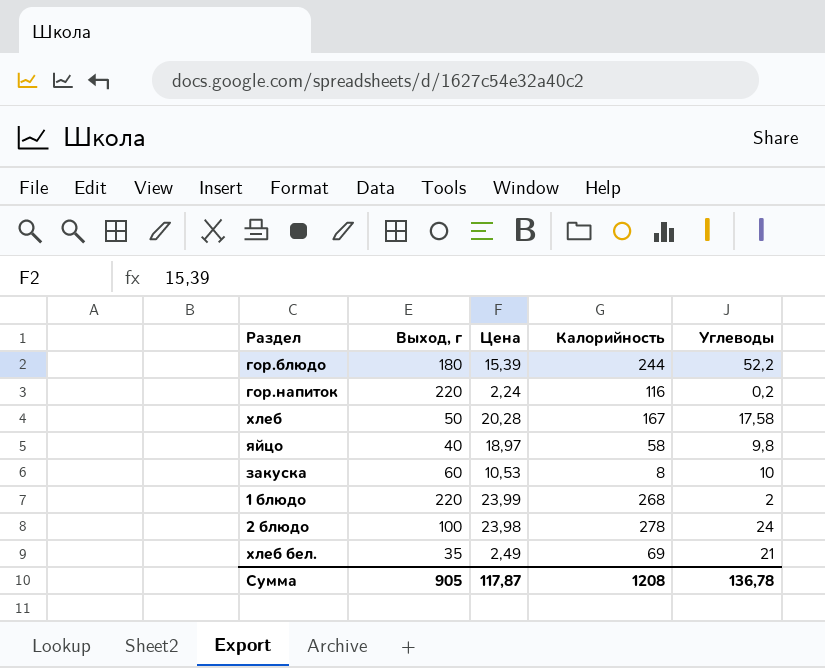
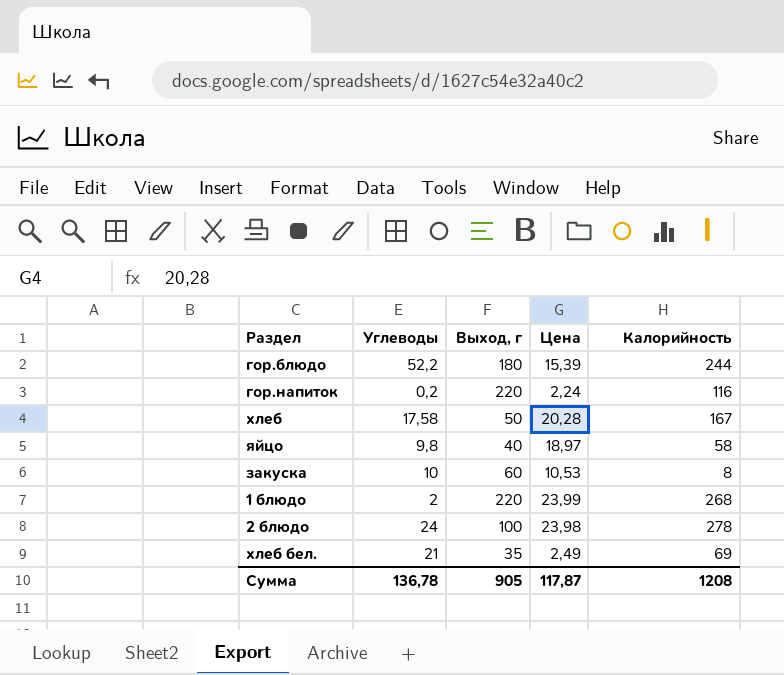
column Углеводы | position: 5 -> 2

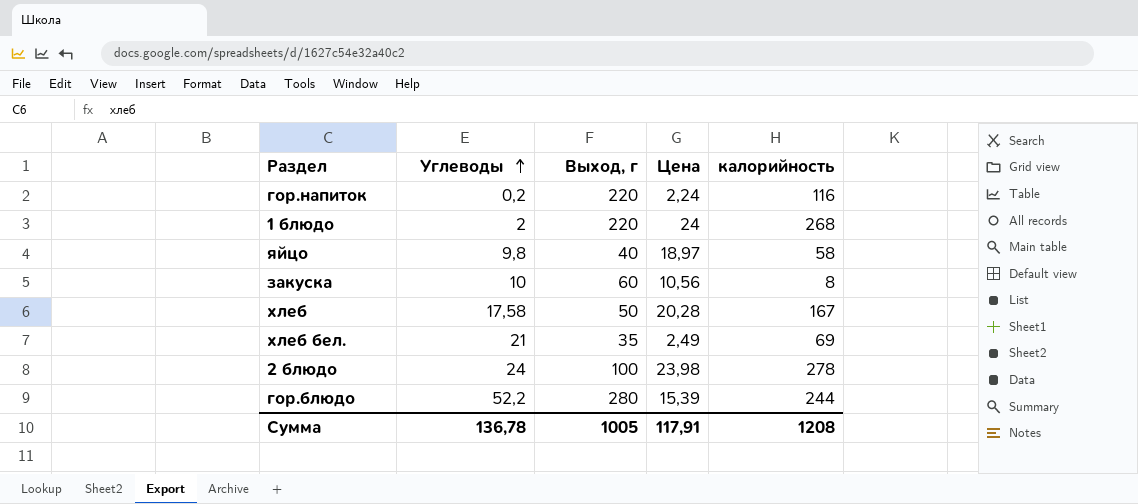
row order: none -> Углеводы ascending
column name: Калорийность -> калорийность
1 блюдо | Цена: 23,99 -> 24
закуска | Цена: 10,53 -> 10,56
гор.блюдо | Выход, г: 180 -> 280
Сумма | Выход, г: 905 -> 1005
Сумма | Цена: 117,87 -> 117,91

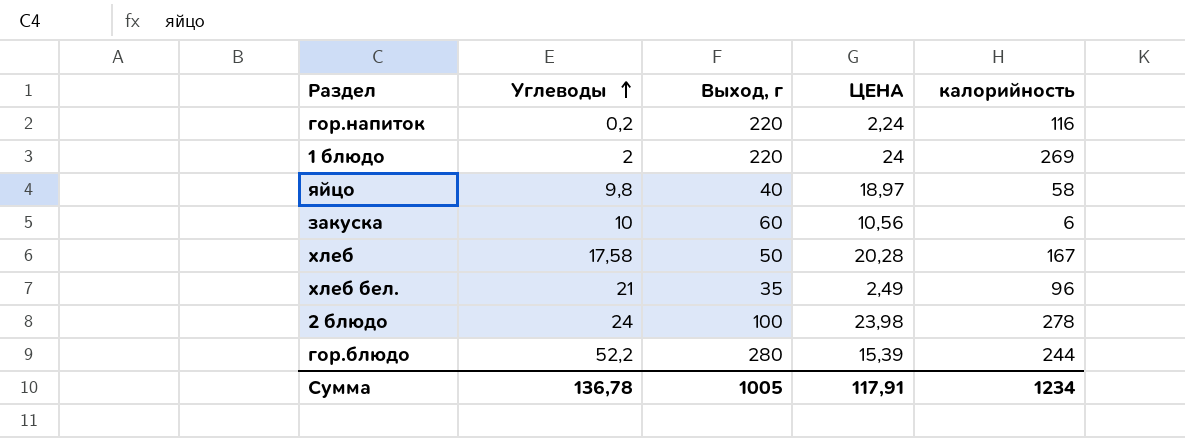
column name: Цена -> ЦЕНА
1 блюдо | калорийность: 268 -> 269
закуска | калорийность: 8 -> 6
хлеб бел. | калорийность: 69 -> 96
Сумма | калорийность: 1208 -> 1234

